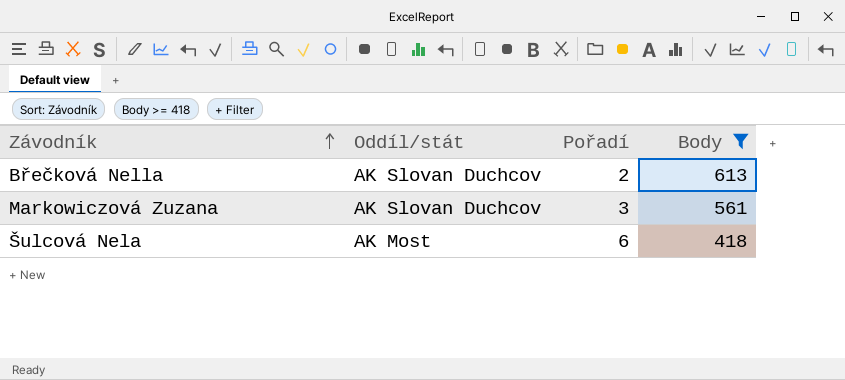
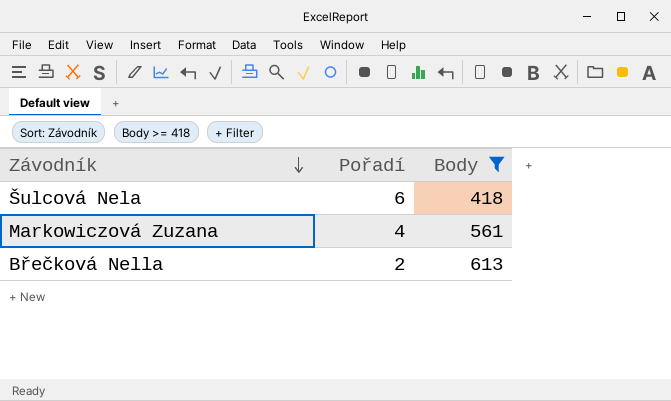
row order: Závodník ascending -> Závodník descending
column Oddíl/stát | position: 2 -> none
Markowiczová Zuzana | Pořadí: 3 -> 4

